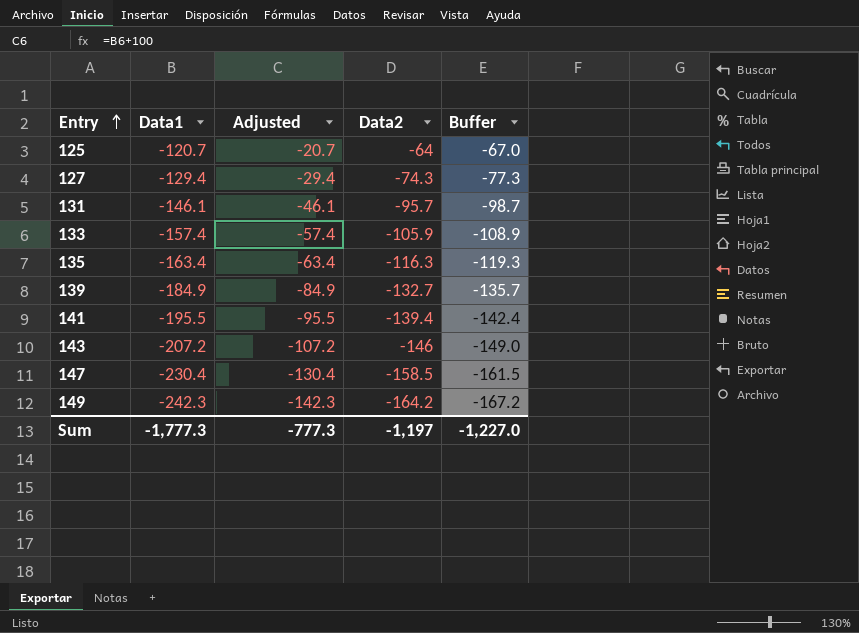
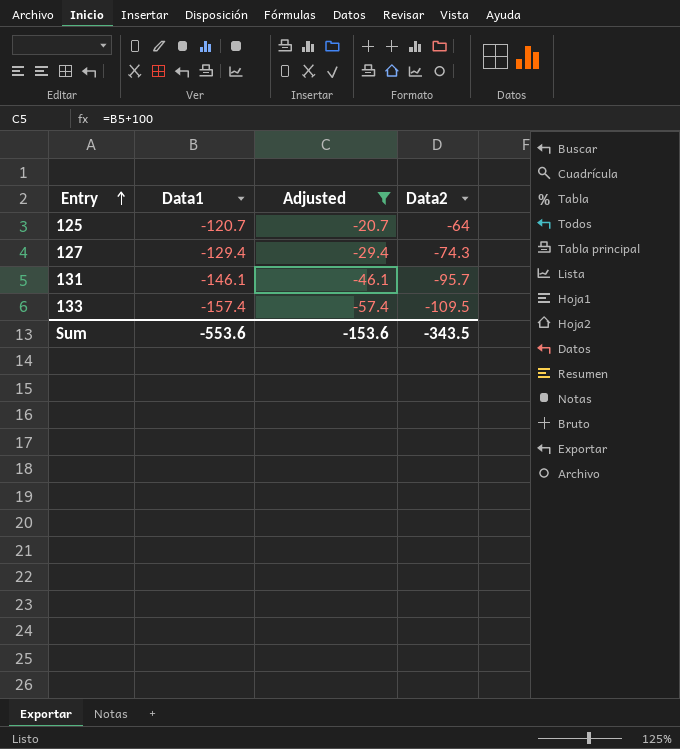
filter: none -> Adjusted >= -57.4
column Buffer | formula: [Data2] - 3 -> none
133 | Data2: -105.9 -> -109.5
Sum | Data1: -1,777.3 -> -553.6
Sum | Adjusted: -777.3 -> -153.6
Sum | Data2: -1,197 -> -343.5

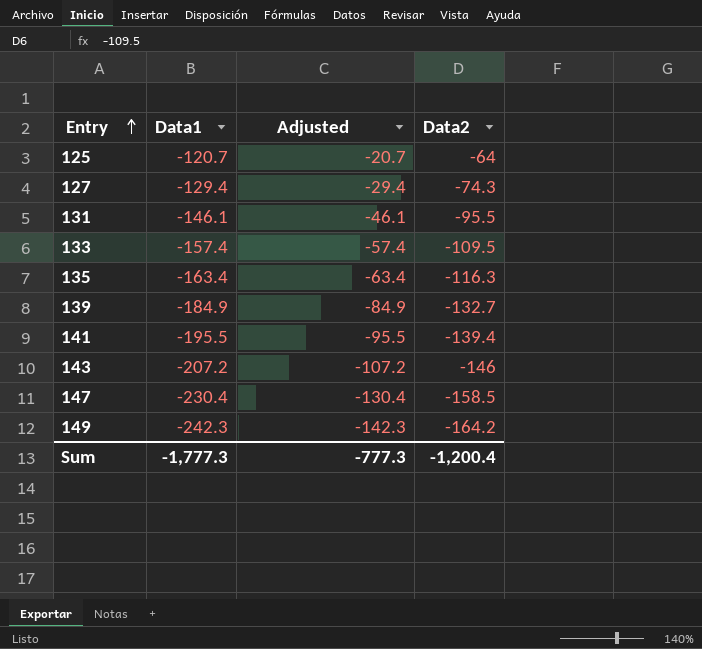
filter: Adjusted >= -57.4 -> none
131 | Data2: -95.7 -> -95.5
Sum | Data1: -553.6 -> -1,777.3
Sum | Adjusted: -153.6 -> -777.3
Sum | Data2: -343.5 -> -1,200.4

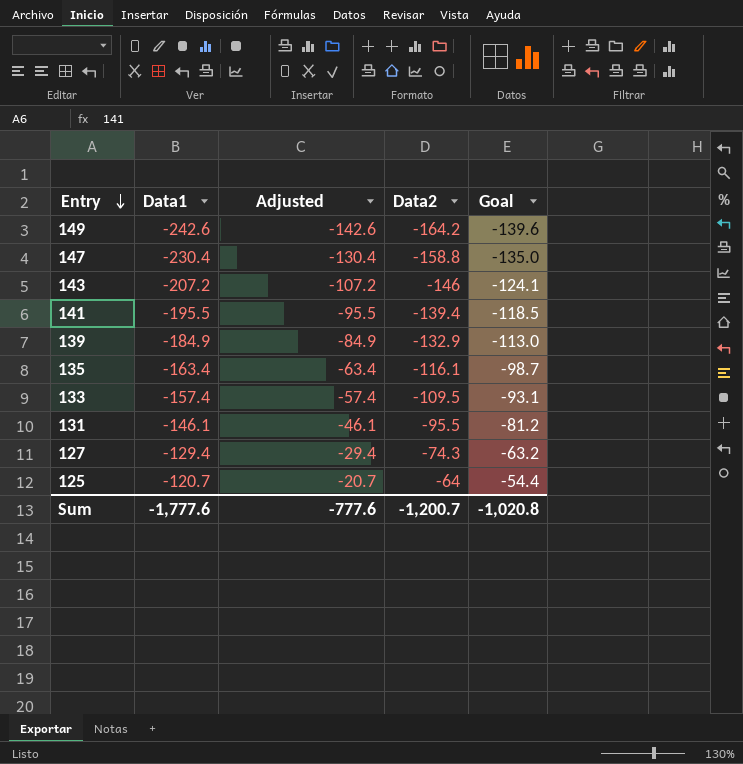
row order: Entry ascending -> Entry descending
column Goal | formula: none -> [Data2] * 0.85
149 | Data1: -242.3 -> -242.6
149 | Adjusted: -142.3 -> -142.6
147 | Data2: -158.5 -> -158.8
139 | Data2: -132.7 -> -132.9
135 | Data2: -116.3 -> -116.1
Sum | Data1: -1,777.3 -> -1,777.6
Sum | Adjusted: -777.3 -> -777.6
Sum | Data2: -1,200.4 -> -1,200.7

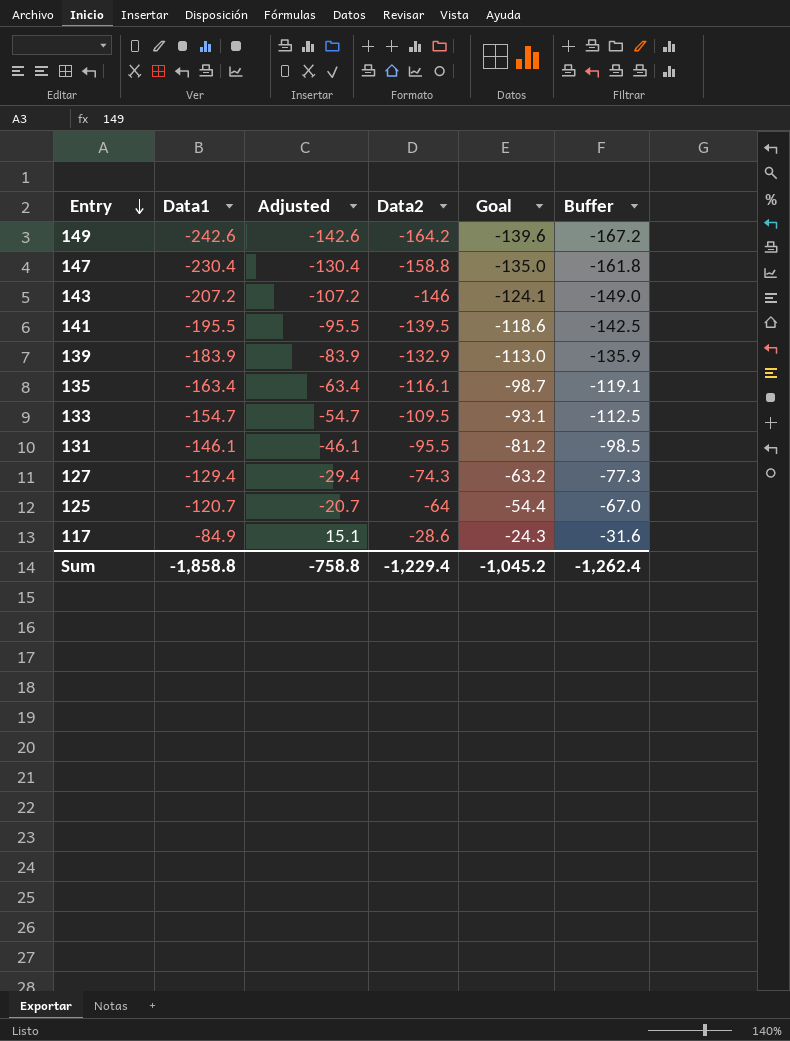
column Buffer | formula: none -> [Data2] - 3
141 | Data2: -139.4 -> -139.5
141 | Goal: -118.5 -> -118.6
139 | Data1: -184.9 -> -183.9
139 | Adjusted: -84.9 -> -83.9
133 | Data1: -157.4 -> -154.7
133 | Adjusted: -57.4 -> -54.7
row 117: none -> -84.9 | 15.1 | -28.6 | -24.3 | -31.6
Sum | Data1: -1,777.6 -> -1,858.8
Sum | Adjusted: -777.6 -> -758.8
Sum | Data2: -1,200.7 -> -1,229.4
Sum | Goal: -1,020.8 -> -1,045.2

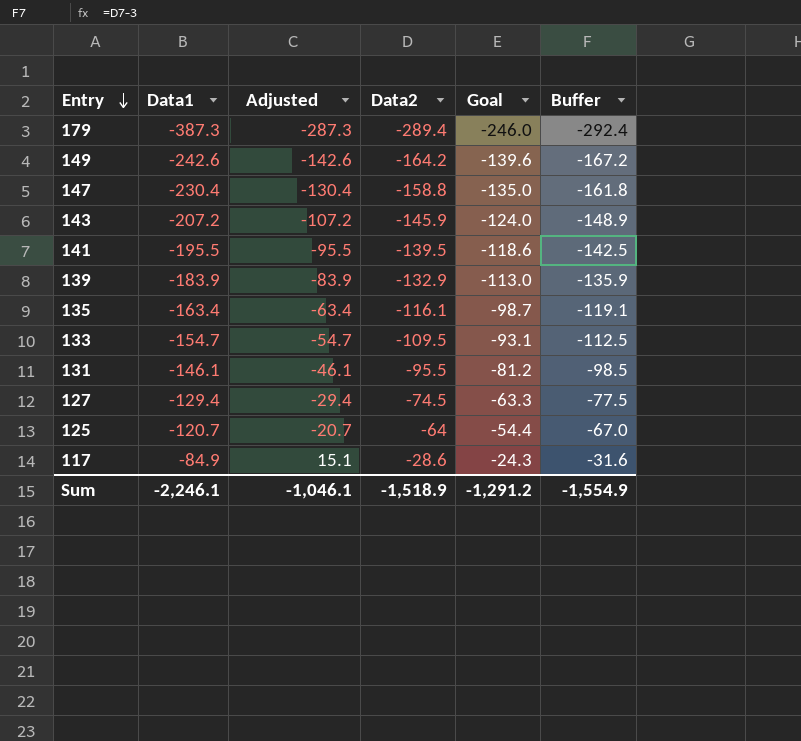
row 179: none -> -387.3 | -287.3 | -289.4 | -246.0 | -292.4
143 | Data2: -146 -> -145.9
143 | Goal: -124.1 -> -124.0
143 | Buffer: -149.0 -> -148.9
127 | Data2: -74.3 -> -74.5
127 | Goal: -63.2 -> -63.3
127 | Buffer: -77.3 -> -77.5
Sum | Data1: -1,858.8 -> -2,246.1
Sum | Adjusted: -758.8 -> -1,046.1
Sum | Data2: -1,229.4 -> -1,518.9
Sum | Goal: -1,045.2 -> -1,291.2
Sum | Buffer: -1,262.4 -> -1,554.9

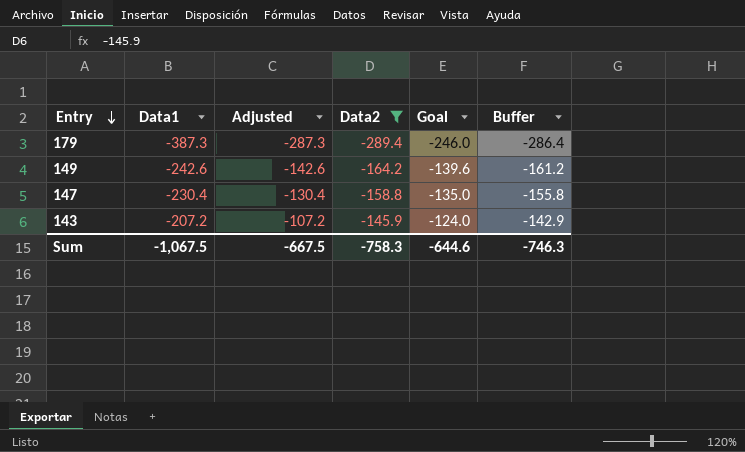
filter: none -> Data2 <= -145.9
column Buffer | formula: [Data2] - 3 -> [Data2] + 3
Sum | Data1: -2,246.1 -> -1,067.5
Sum | Adjusted: -1,046.1 -> -667.5
Sum | Data2: -1,518.9 -> -758.3
Sum | Goal: -1,291.2 -> -644.6
Sum | Buffer: -1,554.9 -> -746.3

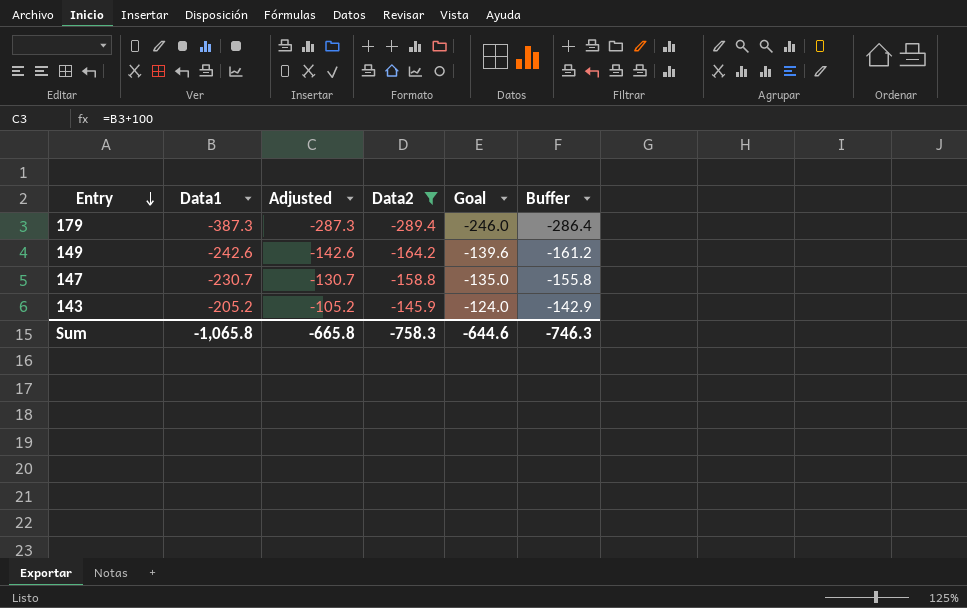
147 | Data1: -230.4 -> -230.7
147 | Adjusted: -130.4 -> -130.7
143 | Data1: -207.2 -> -205.2
143 | Adjusted: -107.2 -> -105.2
Sum | Data1: -1,067.5 -> -1,065.8
Sum | Adjusted: -667.5 -> -665.8

